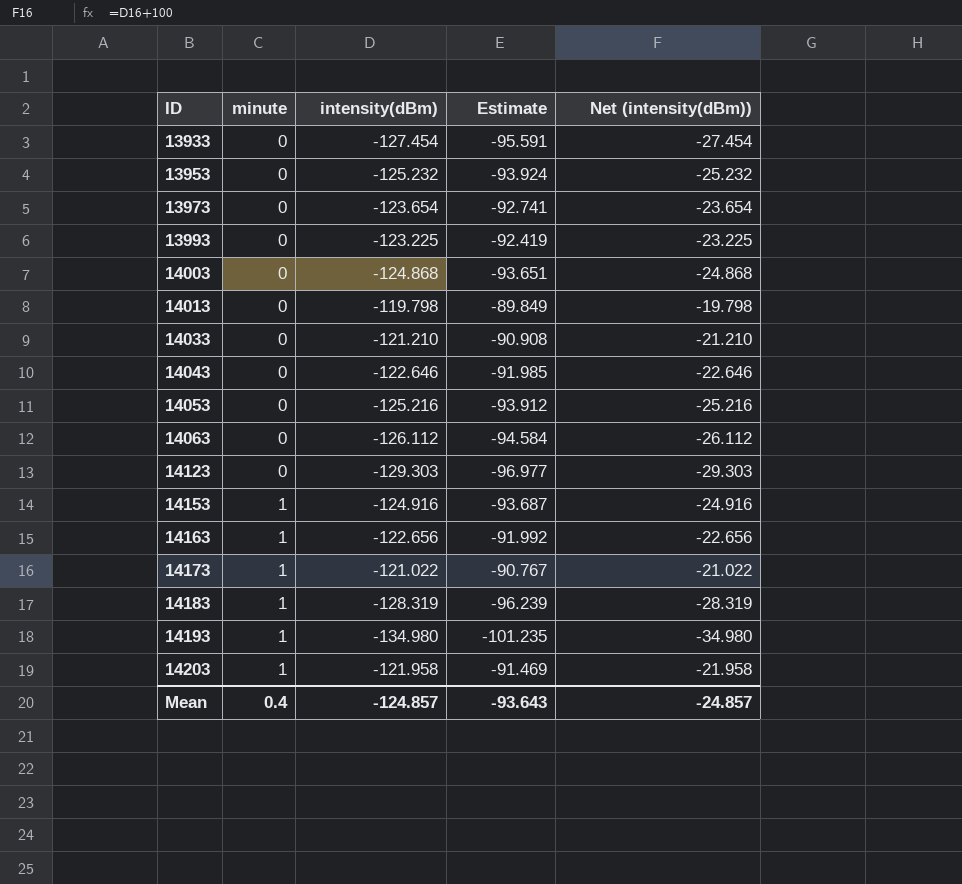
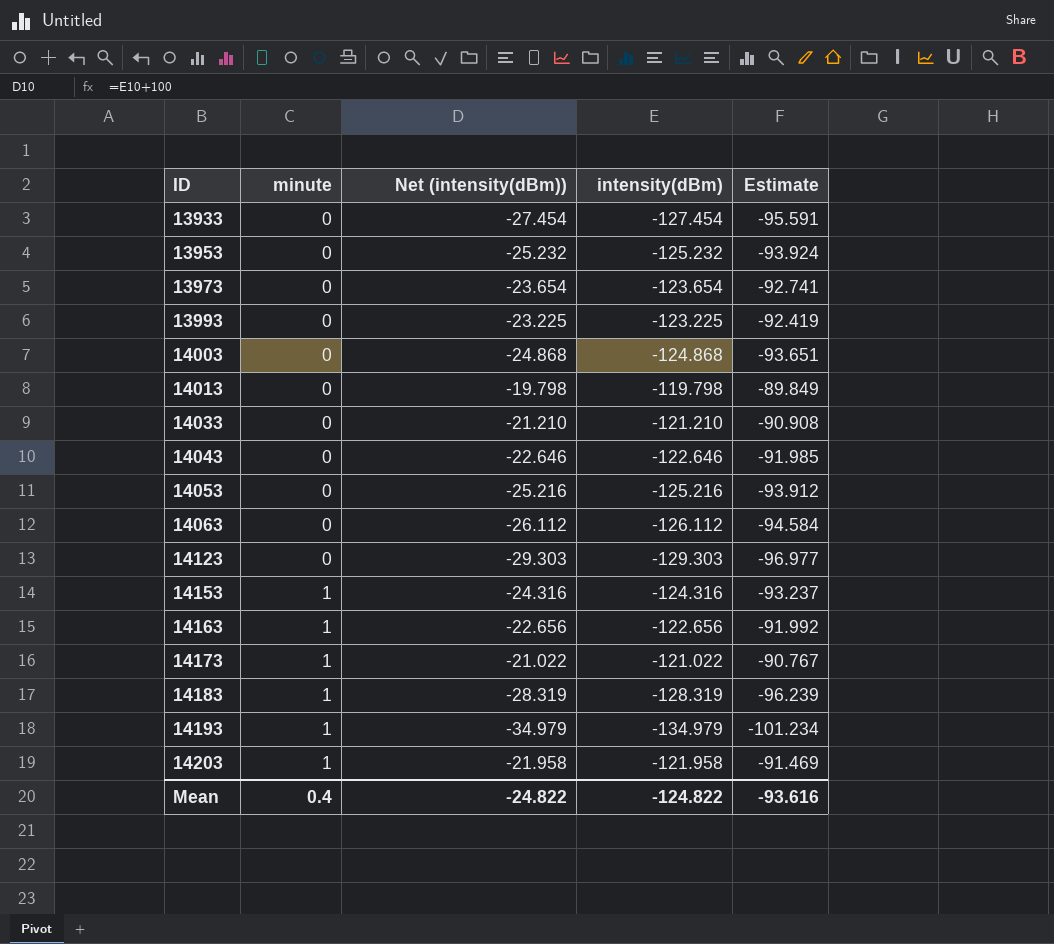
column Net (intensity(dBm)) | position: 5 -> 3
14153 | Net (intensity(dBm)): -24.916 -> -24.316
14153 | intensity(dBm): -124.916 -> -124.316
14153 | Estimate: -93.687 -> -93.237
14193 | Net (intensity(dBm)): -34.980 -> -34.979
14193 | intensity(dBm): -134.980 -> -134.979
14193 | Estimate: -101.235 -> -101.234
Mean | Net (intensity(dBm)): -24.857 -> -24.822
Mean | intensity(dBm): -124.857 -> -124.822
Mean | Estimate: -93.643 -> -93.616

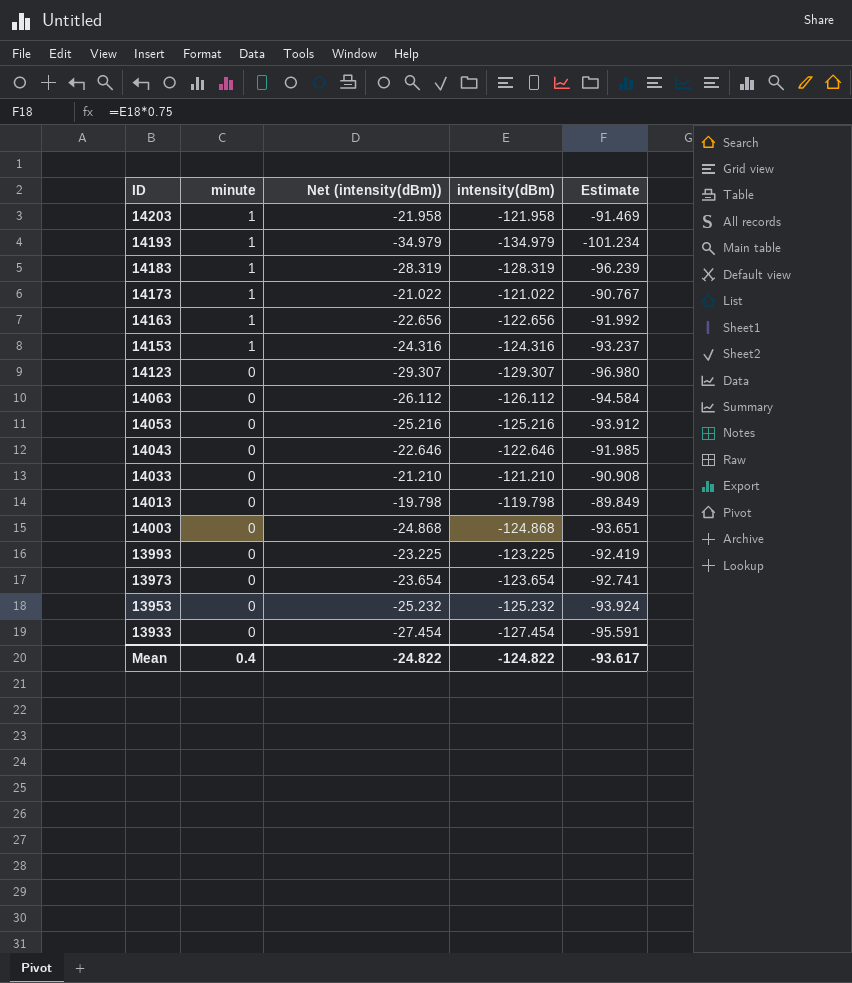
row order: ID ascending -> ID descending
14123 | Net (intensity(dBm)): -29.303 -> -29.307
14123 | intensity(dBm): -129.303 -> -129.307
14123 | Estimate: -96.977 -> -96.980
Mean | Estimate: -93.616 -> -93.617

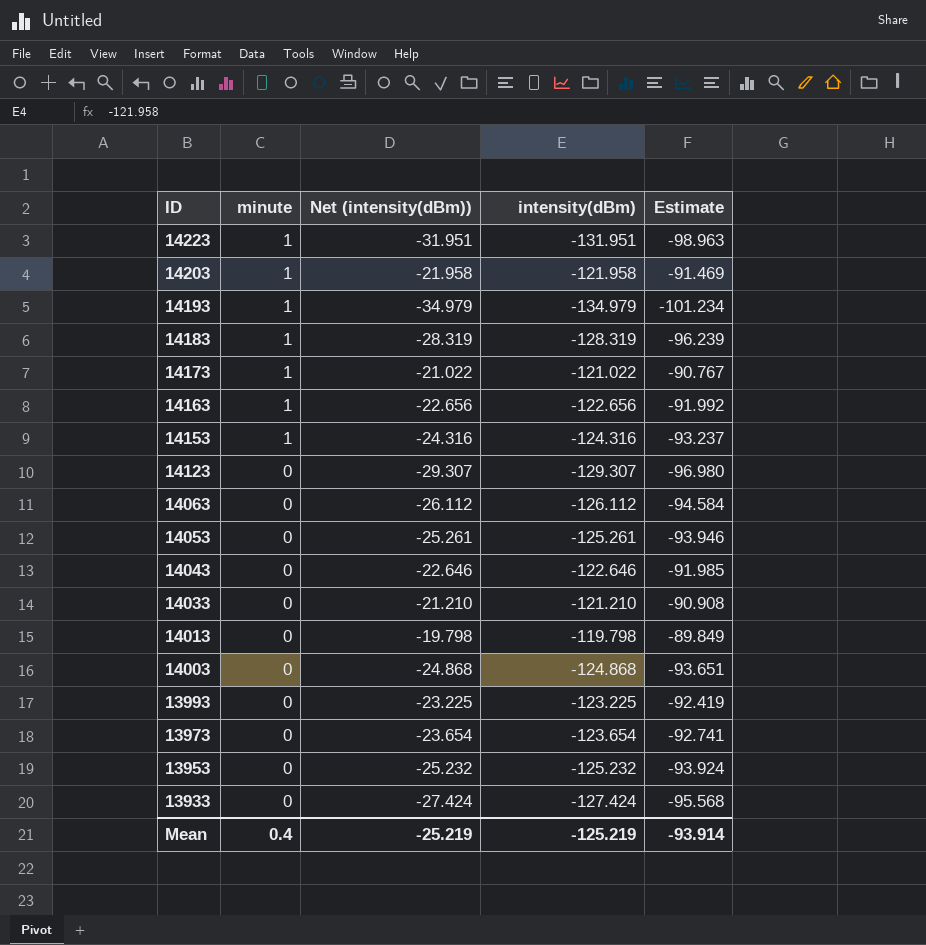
row 14223: none -> 1 | -31.951 | -131.951 | -98.963
14053 | Net (intensity(dBm)): -25.216 -> -25.261
14053 | intensity(dBm): -125.216 -> -125.261
14053 | Estimate: -93.912 -> -93.946
13933 | Net (intensity(dBm)): -27.454 -> -27.424
13933 | intensity(dBm): -127.454 -> -127.424
13933 | Estimate: -95.591 -> -95.568
Mean | Net (intensity(dBm)): -24.822 -> -25.219
Mean | intensity(dBm): -124.822 -> -125.219
Mean | Estimate: -93.617 -> -93.914

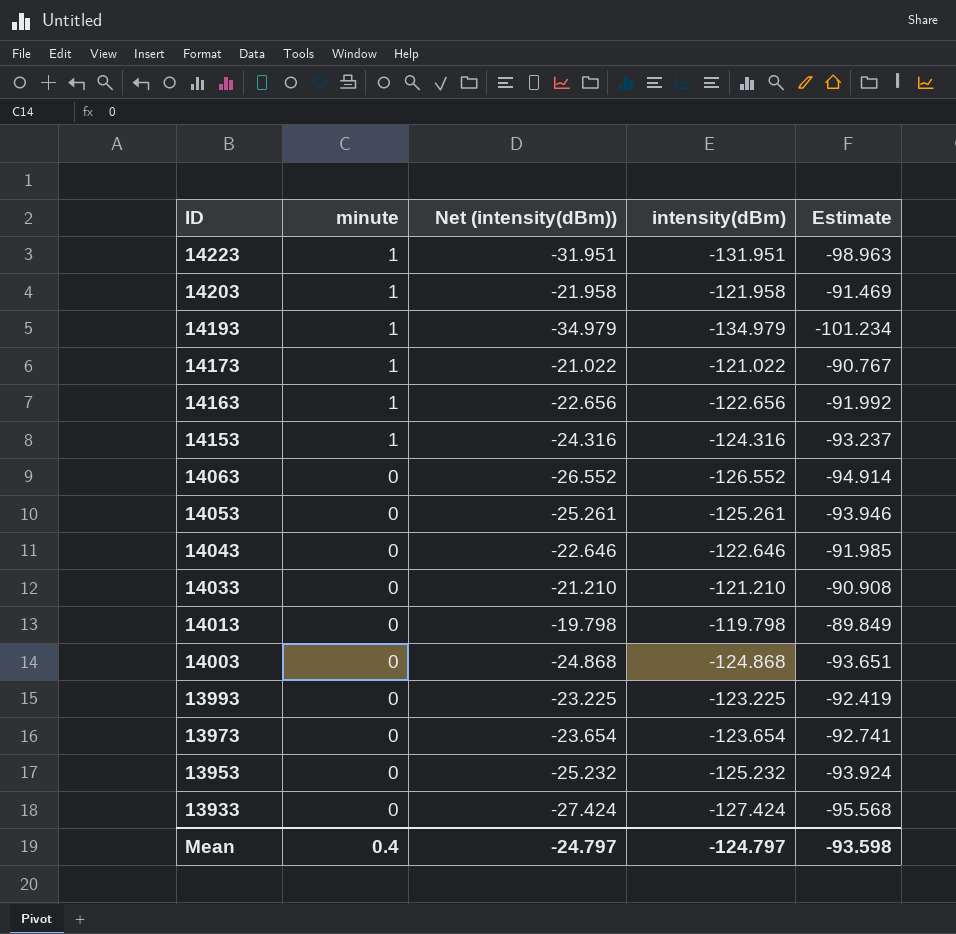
row 14183: 1 | -28.319 | -128.319 | -96.239 -> none
row 14123: 0 | -29.307 | -129.307 | -96.980 -> none
14063 | Net (intensity(dBm)): -26.112 -> -26.552
14063 | intensity(dBm): -126.112 -> -126.552
14063 | Estimate: -94.584 -> -94.914
Mean | Net (intensity(dBm)): -25.219 -> -24.797
Mean | intensity(dBm): -125.219 -> -124.797
Mean | Estimate: -93.914 -> -93.598

